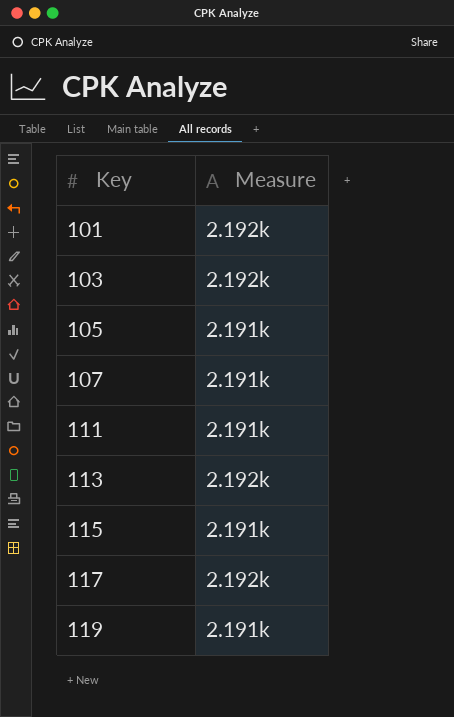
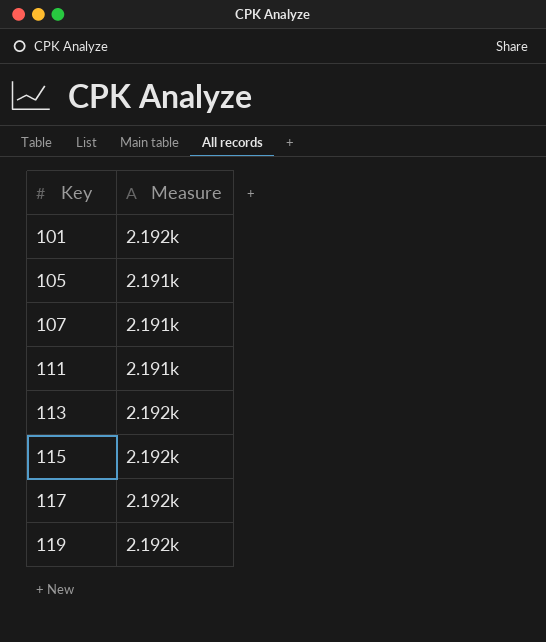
row 103: 2.192k -> none
115 | Measure: 2.191k -> 2.192k
119 | Measure: 2.191k -> 2.192k

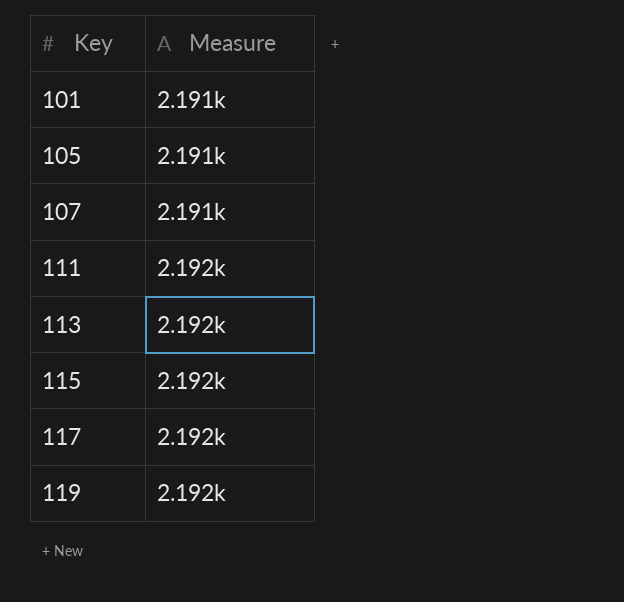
101 | Measure: 2.192k -> 2.191k
111 | Measure: 2.191k -> 2.192k

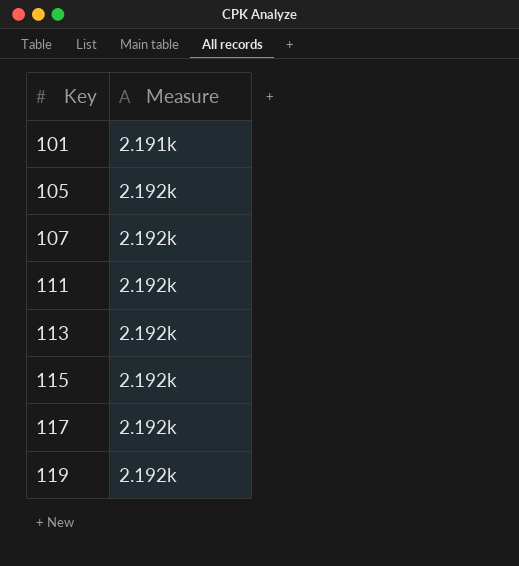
105 | Measure: 2.191k -> 2.192k
107 | Measure: 2.191k -> 2.192k

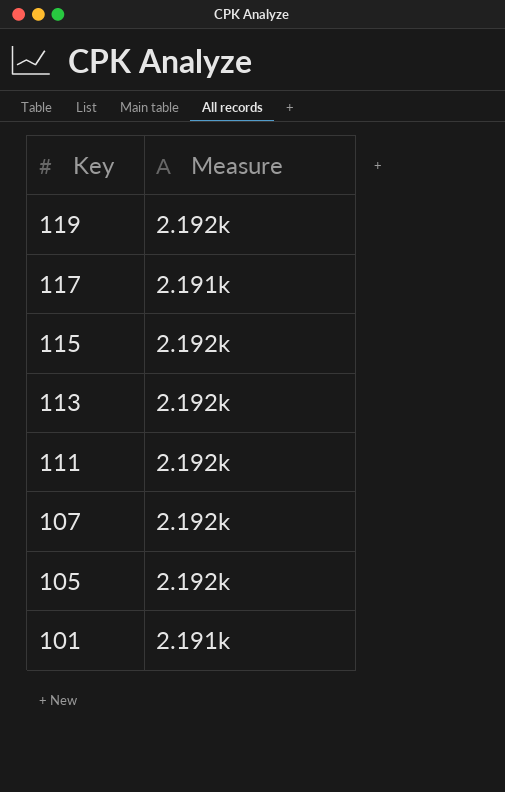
row order: Key ascending -> Key descending
117 | Measure: 2.192k -> 2.191k

